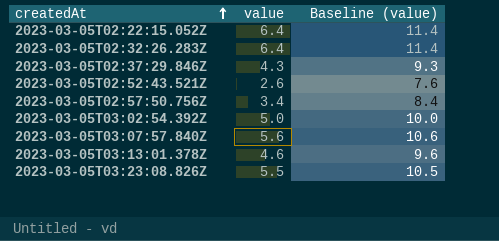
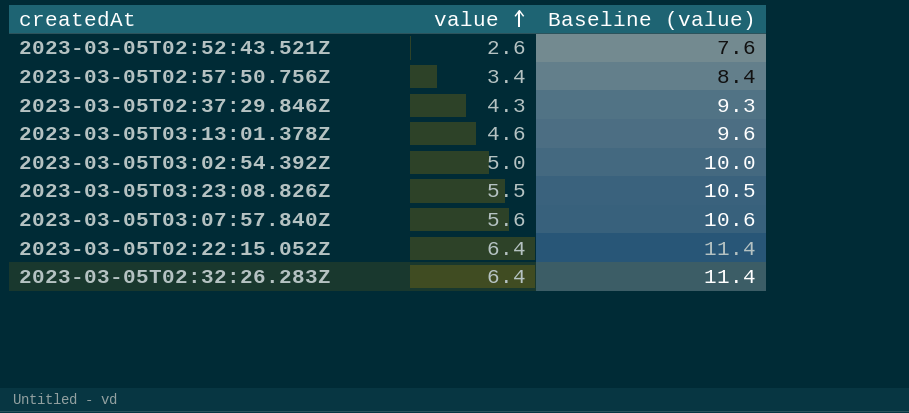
row order: createdAt ascending -> value ascending

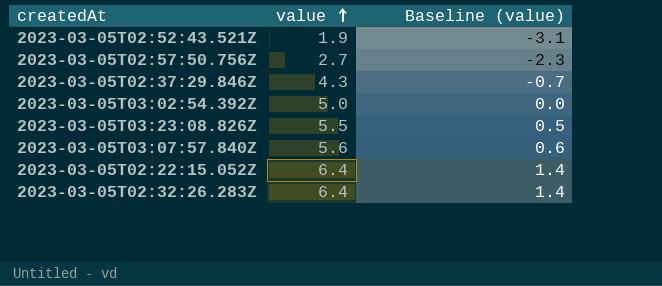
column Baseline (value) | formula: [value] + 5 -> [value] - 5
row 2023-03-05T03:13:01.378Z: 4.6 | 9.6 -> none
2023-03-05T02:52:43.521Z | value: 2.6 -> 1.9
2023-03-05T02:57:50.756Z | value: 3.4 -> 2.7

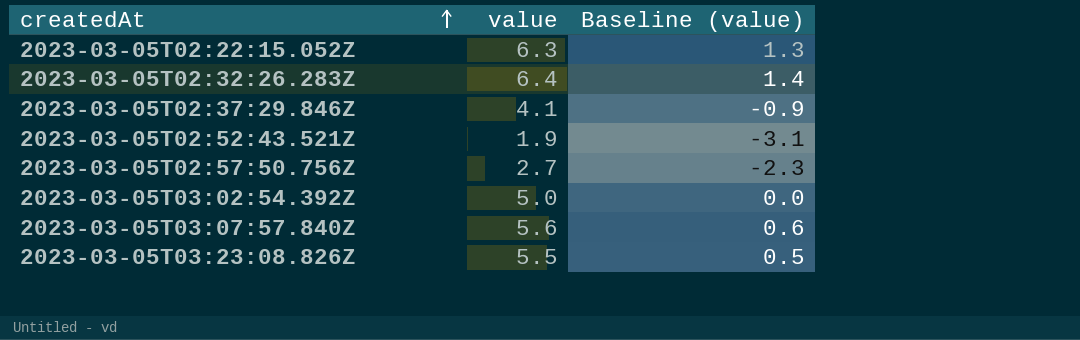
row order: value ascending -> createdAt ascending
2023-03-05T02:22:15.052Z | value: 6.4 -> 6.3
2023-03-05T02:22:15.052Z | Baseline (value): 1.4 -> 1.3
2023-03-05T02:37:29.846Z | value: 4.3 -> 4.1
2023-03-05T02:37:29.846Z | Baseline (value): -0.7 -> -0.9

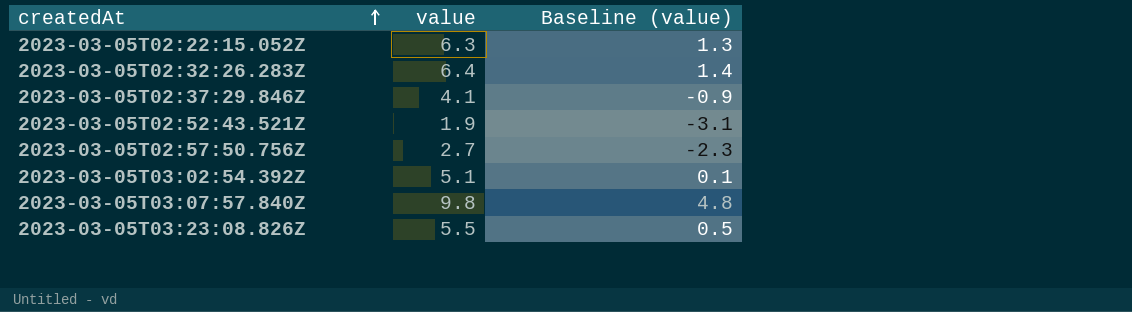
2023-03-05T03:02:54.392Z | value: 5.0 -> 5.1
2023-03-05T03:02:54.392Z | Baseline (value): 0.0 -> 0.1
2023-03-05T03:07:57.840Z | value: 5.6 -> 9.8
2023-03-05T03:07:57.840Z | Baseline (value): 0.6 -> 4.8

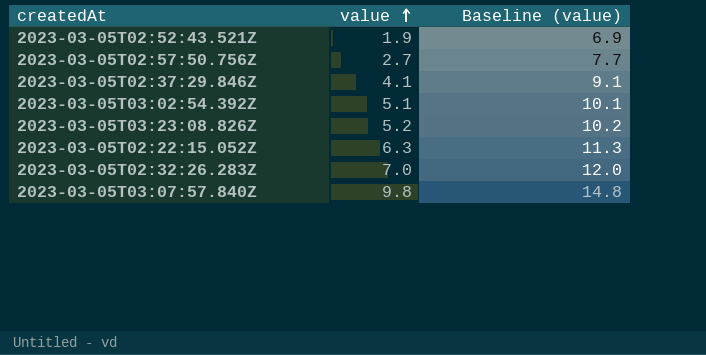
row order: createdAt ascending -> value ascending
column Baseline (value) | formula: [value] - 5 -> [value] + 5
2023-03-05T03:23:08.826Z | value: 5.5 -> 5.2
2023-03-05T02:32:26.283Z | value: 6.4 -> 7.0

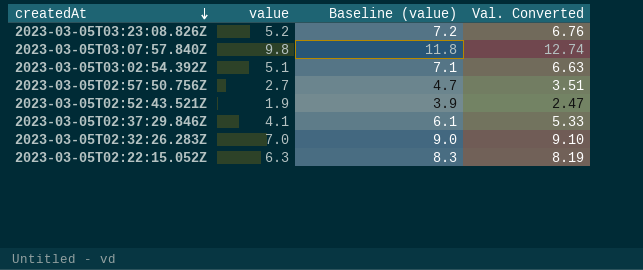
row order: value ascending -> createdAt descending
column Baseline (value) | formula: [value] + 5 -> [value] + 2
column Val. Converted | formula: none -> [value] * 1.3

